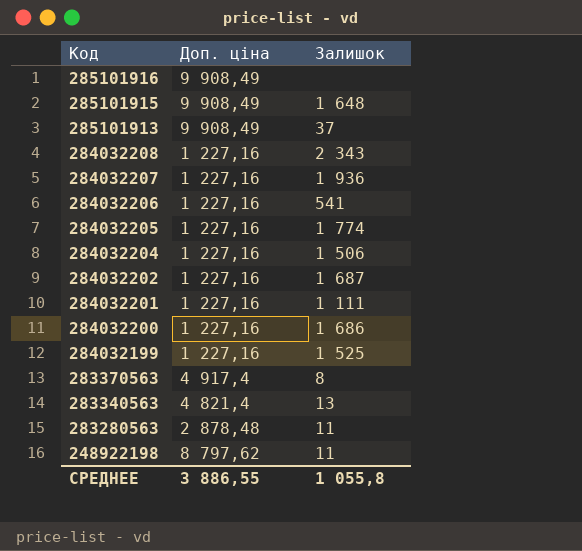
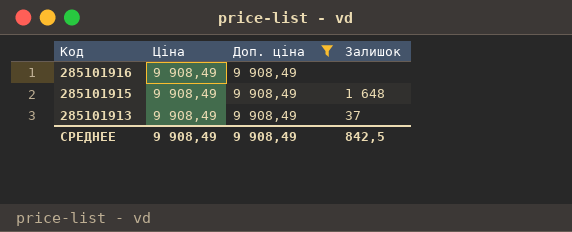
filter: none -> Доп. ціна = 9 908,49
column Ціна | position: none -> 2
СРЕДНЕЕ | Доп. ціна: 3 886,55 -> 9 908,49
СРЕДНЕЕ | Залишок: 1 055,8 -> 842,5

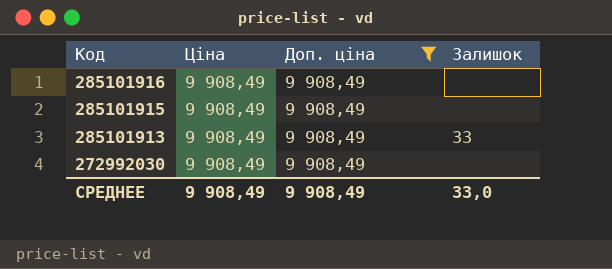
285101915 | Залишок: 1 648 -> none
285101913 | Залишок: 37 -> 33
row 272992030: none -> 9 908,49 | 9 908,49 | none
СРЕДНЕЕ | Залишок: 842,5 -> 33,0

